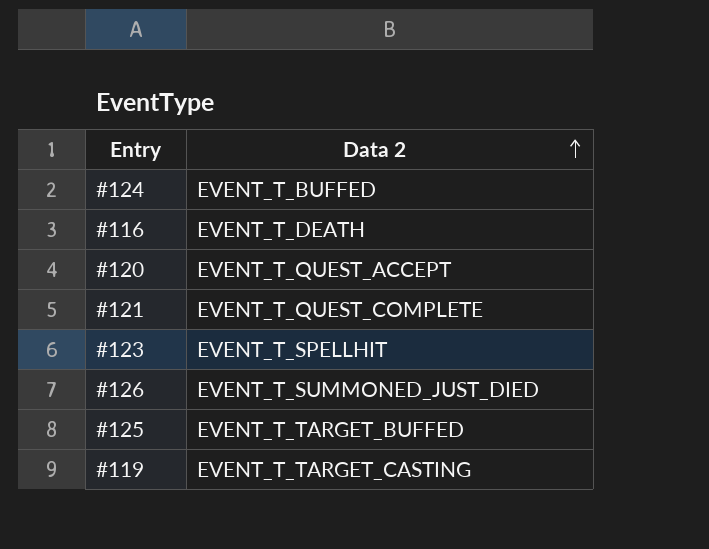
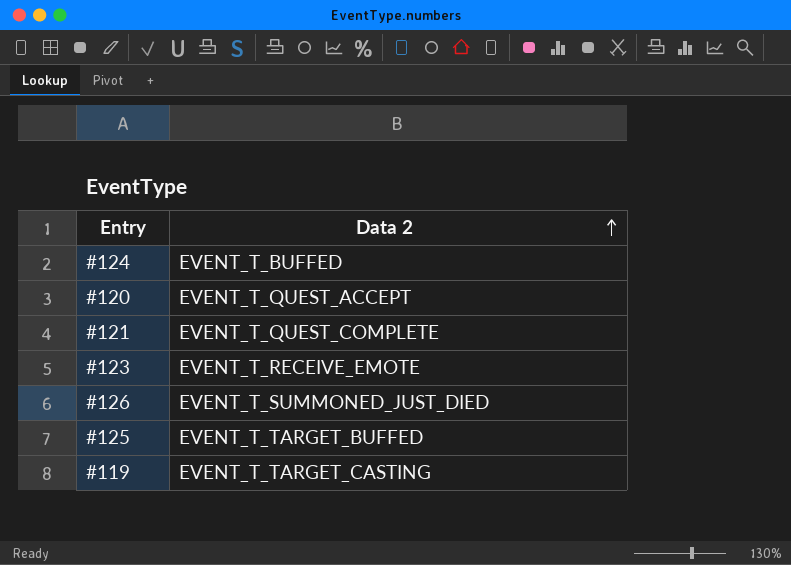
row #116: EVENT_T_DEATH -> none
#123 | Data 2: EVENT_T_SPELLHIT -> EVENT_T_RECEIVE_EMOTE

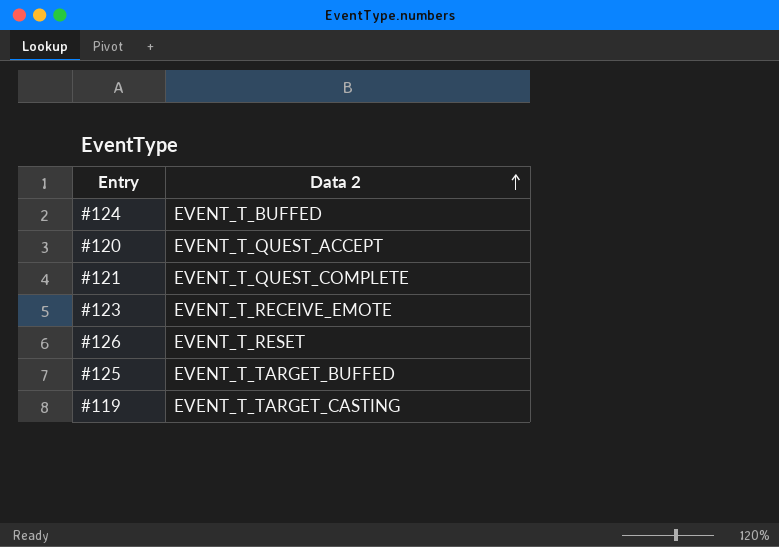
#126 | Data 2: EVENT_T_SUMMONED_JUST_DIED -> EVENT_T_RESET

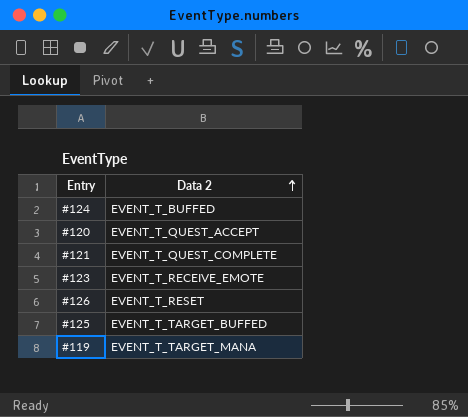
#119 | Data 2: EVENT_T_TARGET_CASTING -> EVENT_T_TARGET_MANA

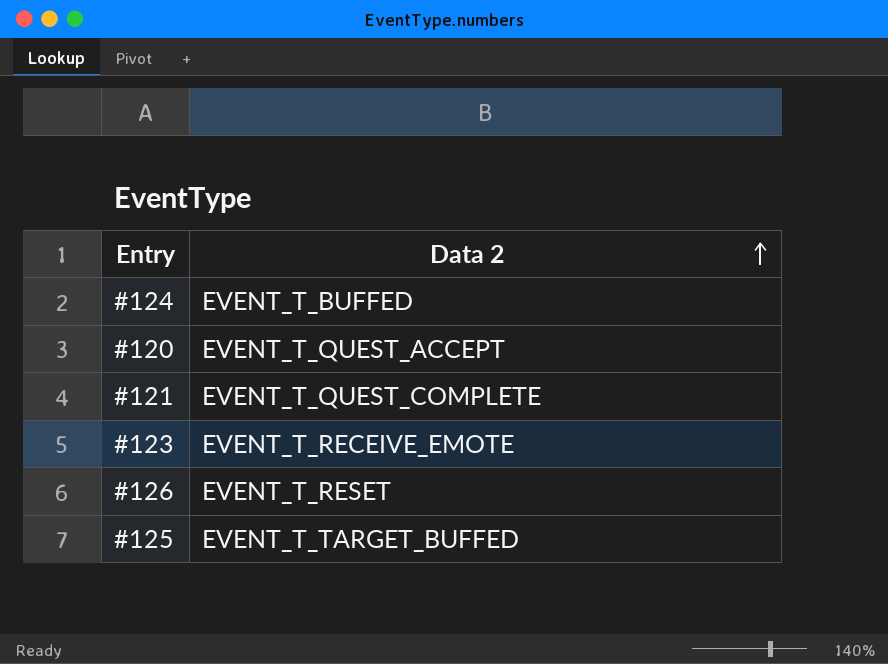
row #119: EVENT_T_TARGET_MANA -> none

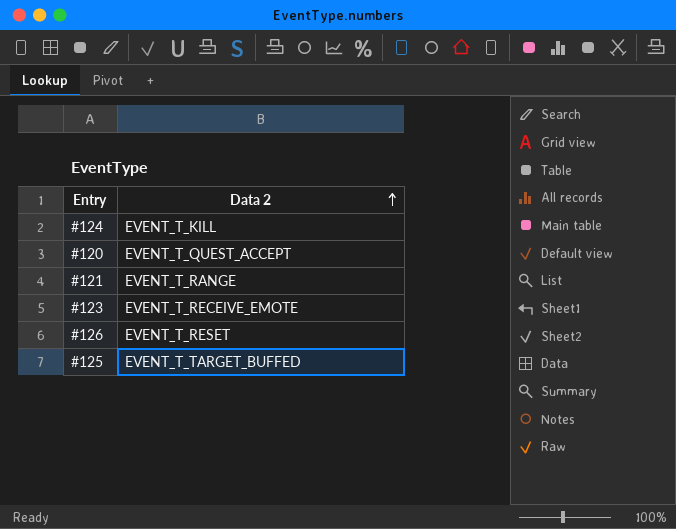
#124 | Data 2: EVENT_T_BUFFED -> EVENT_T_KILL
#121 | Data 2: EVENT_T_QUEST_COMPLETE -> EVENT_T_RANGE

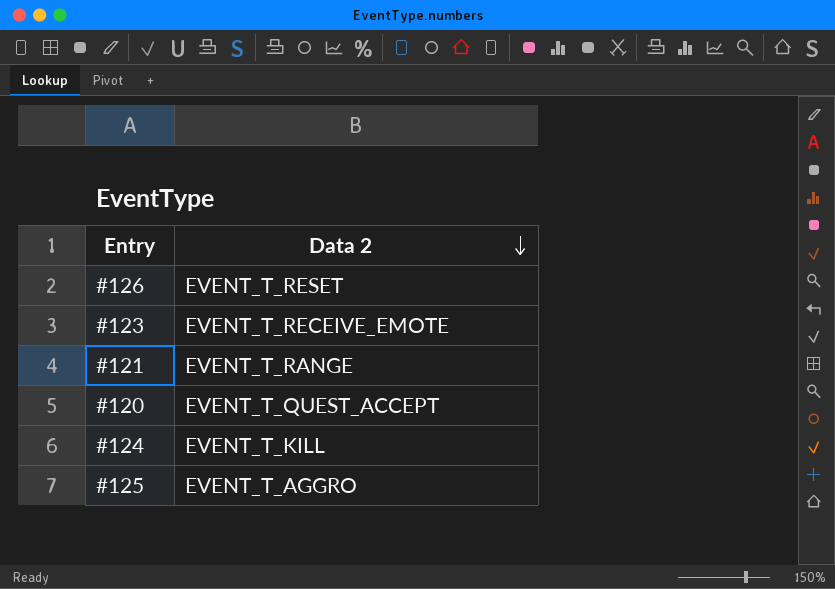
row order: Data 2 ascending -> Data 2 descending
#125 | Data 2: EVENT_T_TARGET_BUFFED -> EVENT_T_AGGRO

